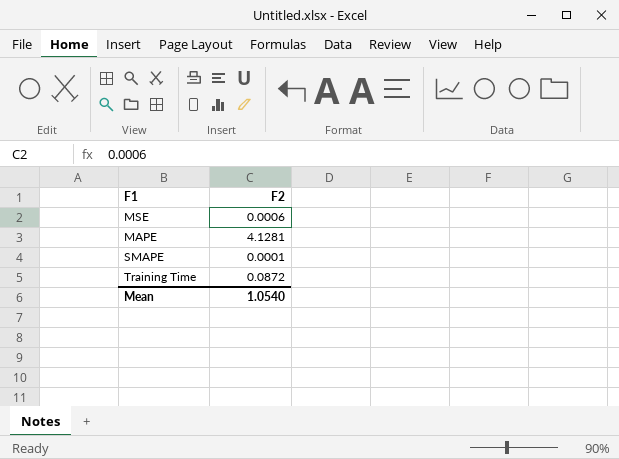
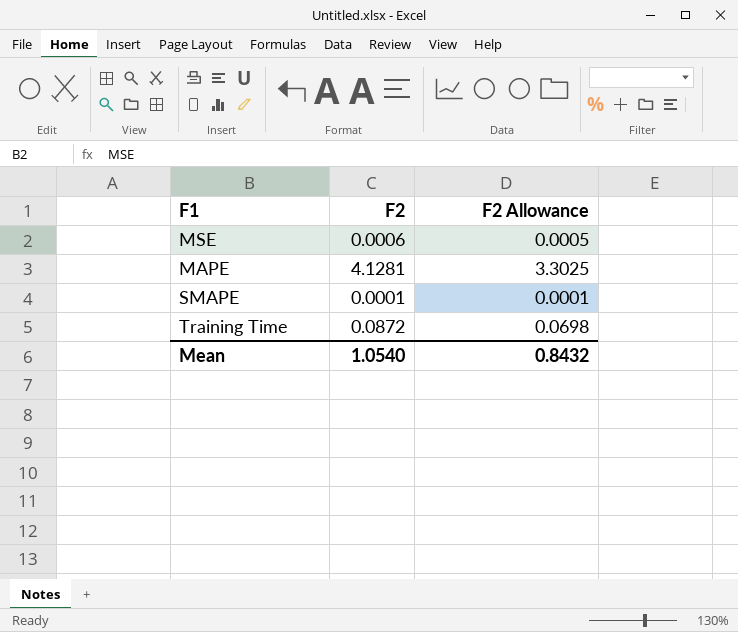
column F2 Allowance | formula: none -> [F2] * 0.8

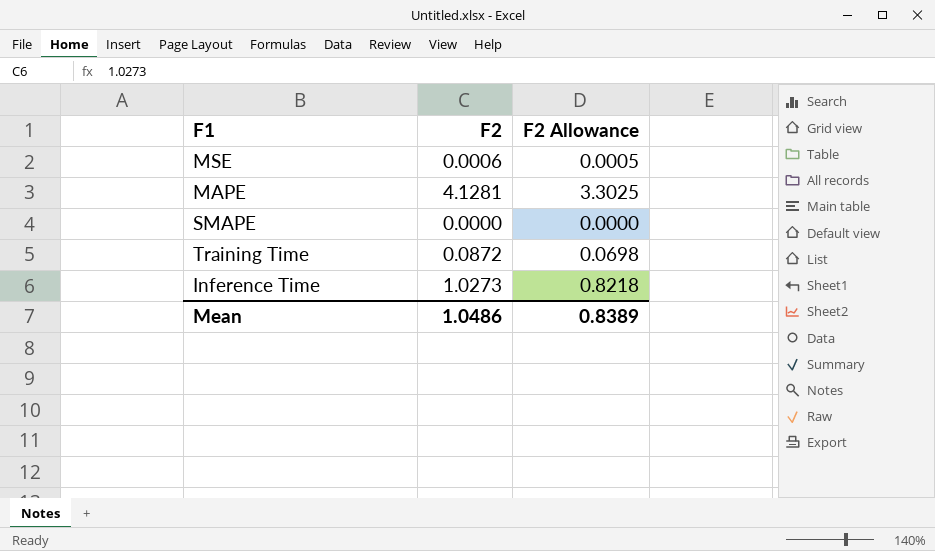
SMAPE | F2: 0.0001 -> 0.0000
SMAPE | F2 Allowance: 0.0001 -> 0.0000
row Inference Time: none -> 1.0273 | 0.8218
Mean | F2: 1.0540 -> 1.0486
Mean | F2 Allowance: 0.8432 -> 0.8389

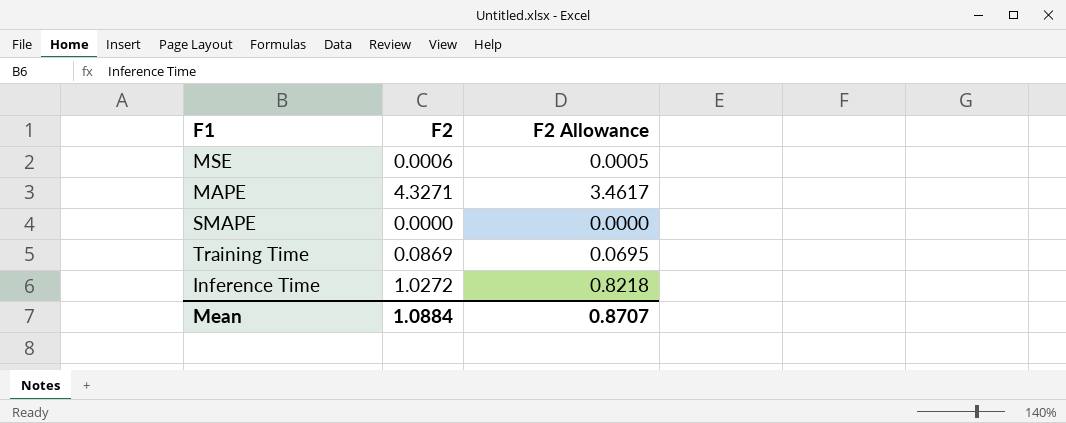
MAPE | F2: 4.1281 -> 4.3271
MAPE | F2 Allowance: 3.3025 -> 3.4617
Training Time | F2: 0.0872 -> 0.0869
Training Time | F2 Allowance: 0.0698 -> 0.0695
Inference Time | F2: 1.0273 -> 1.0272
Mean | F2: 1.0486 -> 1.0884
Mean | F2 Allowance: 0.8389 -> 0.8707

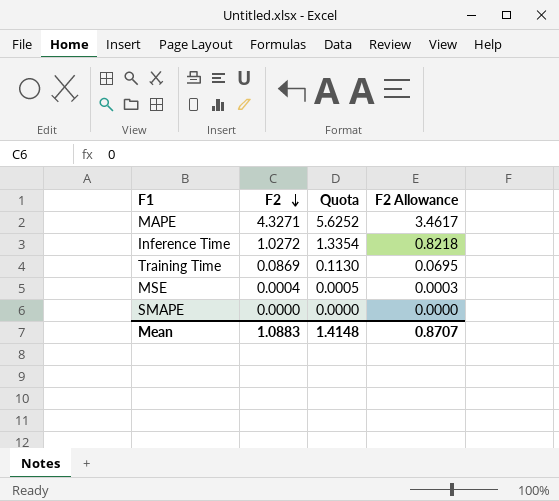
row order: none -> F2 descending
column Quota | formula: none -> [F2] * 1.3
MSE | F2: 0.0006 -> 0.0004
MSE | F2 Allowance: 0.0005 -> 0.0003
Mean | F2: 1.0884 -> 1.0883

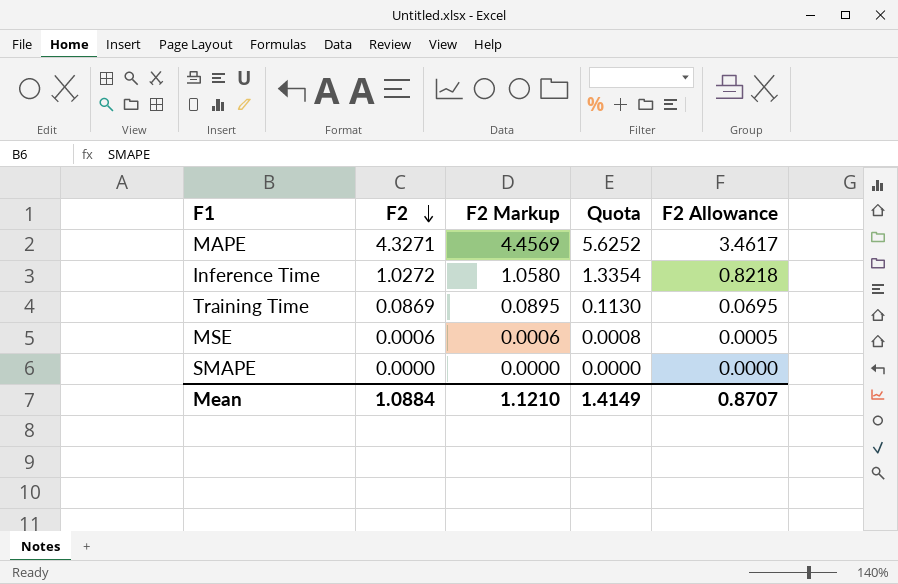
column F2 Markup | formula: none -> [F2] * 1.03
MSE | F2: 0.0004 -> 0.0006
MSE | Quota: 0.0005 -> 0.0008
MSE | F2 Allowance: 0.0003 -> 0.0005
Mean | F2: 1.0883 -> 1.0884
Mean | Quota: 1.4148 -> 1.4149

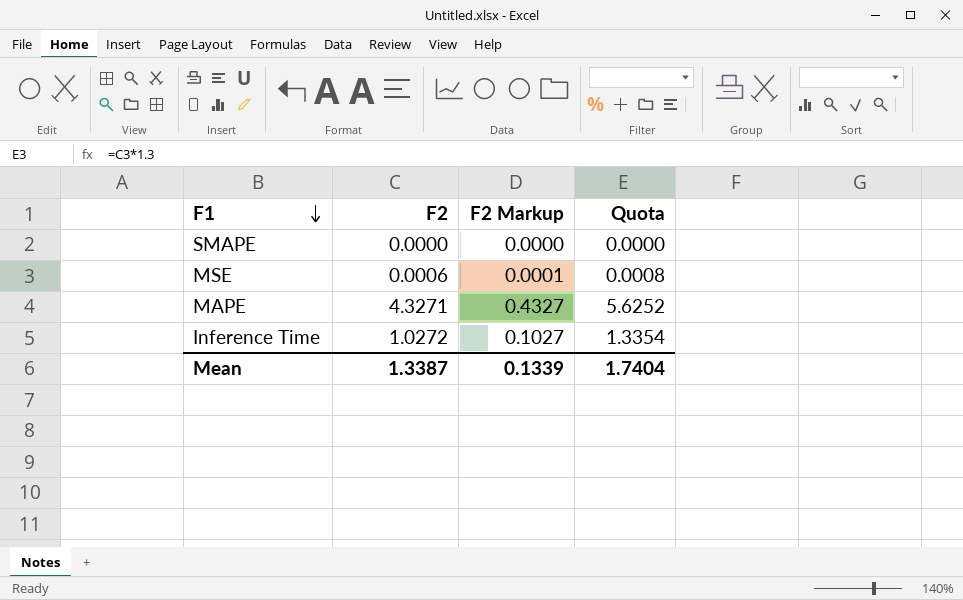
row order: F2 descending -> F1 descending
column F2 Allowance | formula: [F2] * 0.8 -> none
column F2 Markup | formula: [F2] * 1.03 -> [F2] * 0.1
row Training Time: 0.0869 | 0.0895 | 0.1130 | 0.0695 -> none
Mean | F2: 1.0884 -> 1.3387
Mean | F2 Markup: 1.1210 -> 0.1339
Mean | Quota: 1.4149 -> 1.7404

